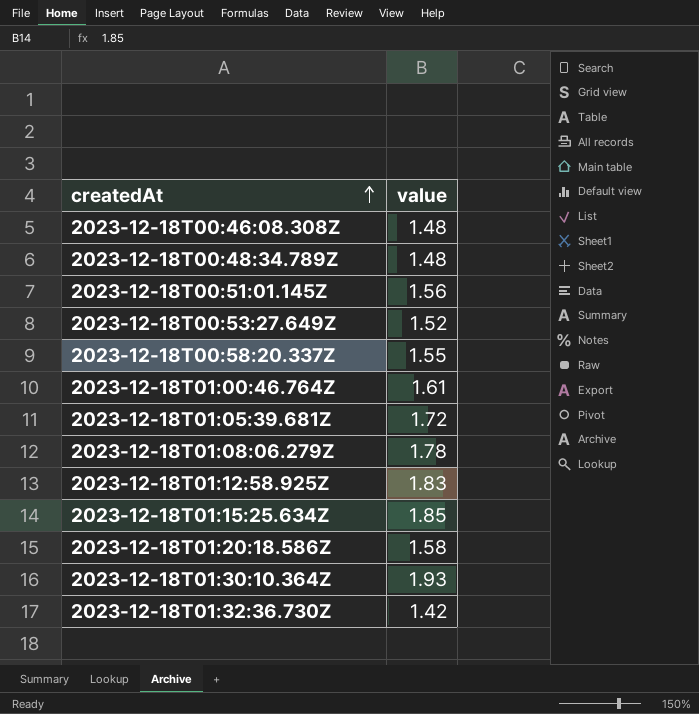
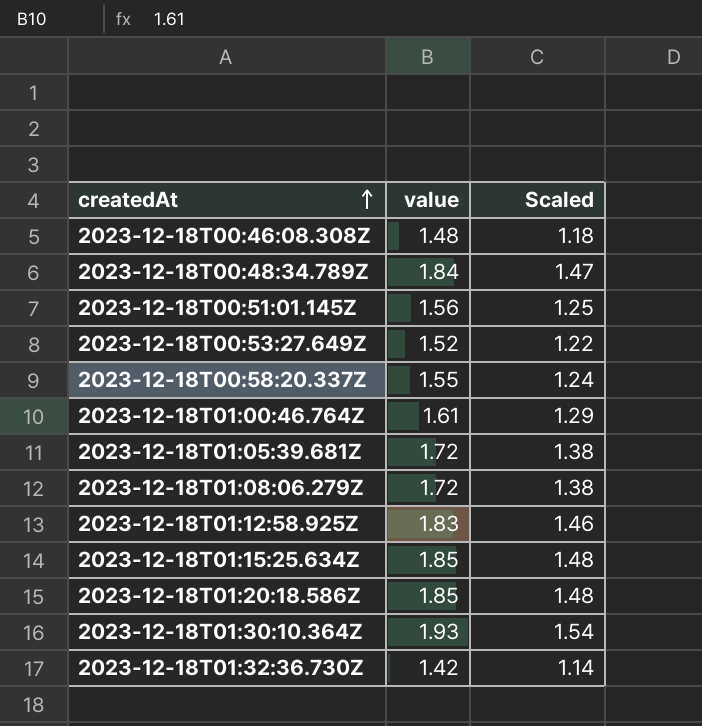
column Scaled | formula: none -> [value] * 0.8
2023-12-18T00:48:34.789Z | value: 1.48 -> 1.84
2023-12-18T01:08:06.279Z | value: 1.78 -> 1.72
2023-12-18T01:20:18.586Z | value: 1.58 -> 1.85

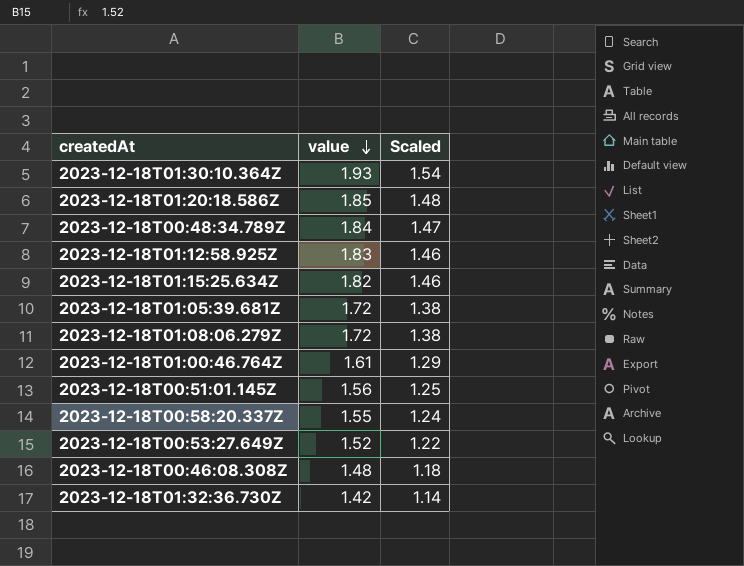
row order: createdAt ascending -> value descending
2023-12-18T01:15:25.634Z | value: 1.85 -> 1.82
2023-12-18T01:15:25.634Z | Scaled: 1.48 -> 1.46

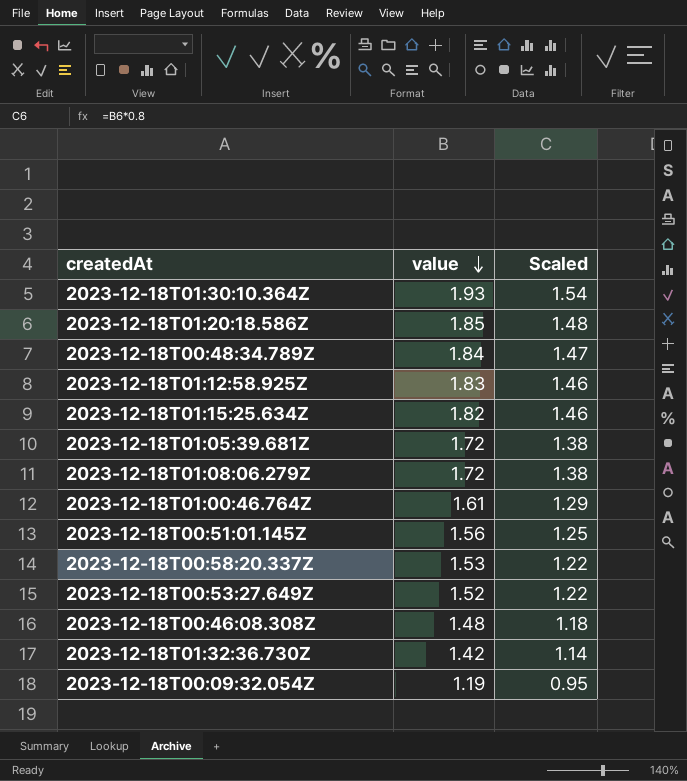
2023-12-18T00:58:20.337Z | value: 1.55 -> 1.53
2023-12-18T00:58:20.337Z | Scaled: 1.24 -> 1.22
row 2023-12-18T00:09:32.054Z: none -> 1.19 | 0.95

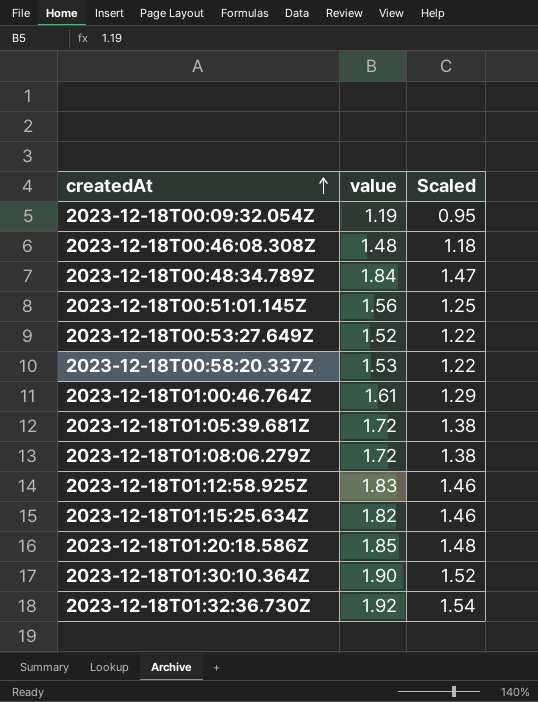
row order: value descending -> createdAt ascending
2023-12-18T01:30:10.364Z | value: 1.93 -> 1.90
2023-12-18T01:30:10.364Z | Scaled: 1.54 -> 1.52
2023-12-18T01:32:36.730Z | value: 1.42 -> 1.92
2023-12-18T01:32:36.730Z | Scaled: 1.14 -> 1.54

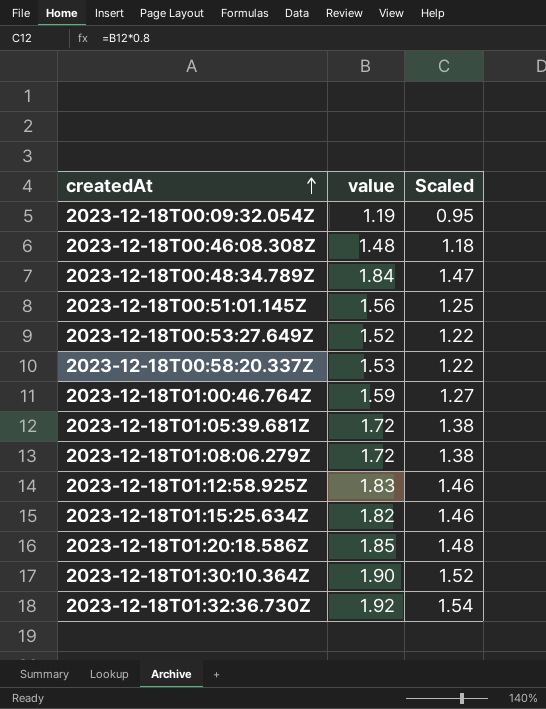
2023-12-18T01:00:46.764Z | value: 1.61 -> 1.59
2023-12-18T01:00:46.764Z | Scaled: 1.29 -> 1.27

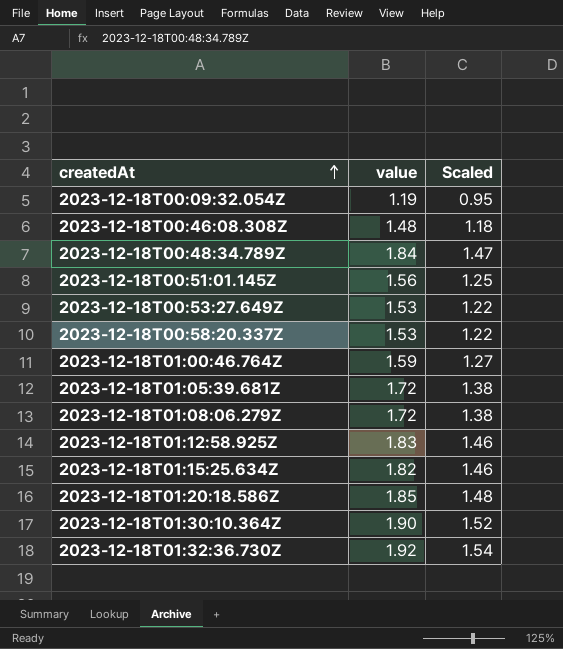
2023-12-18T00:53:27.649Z | value: 1.52 -> 1.53

